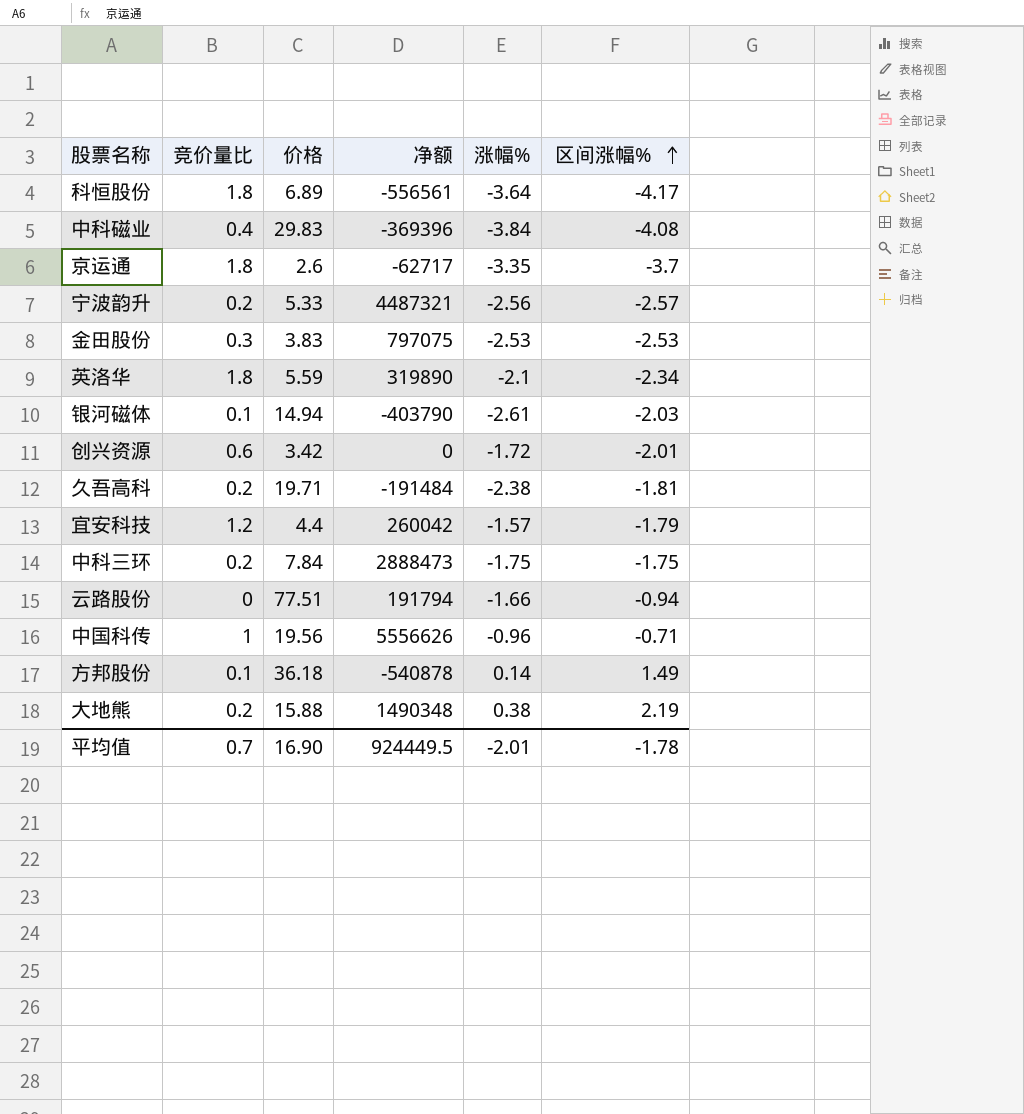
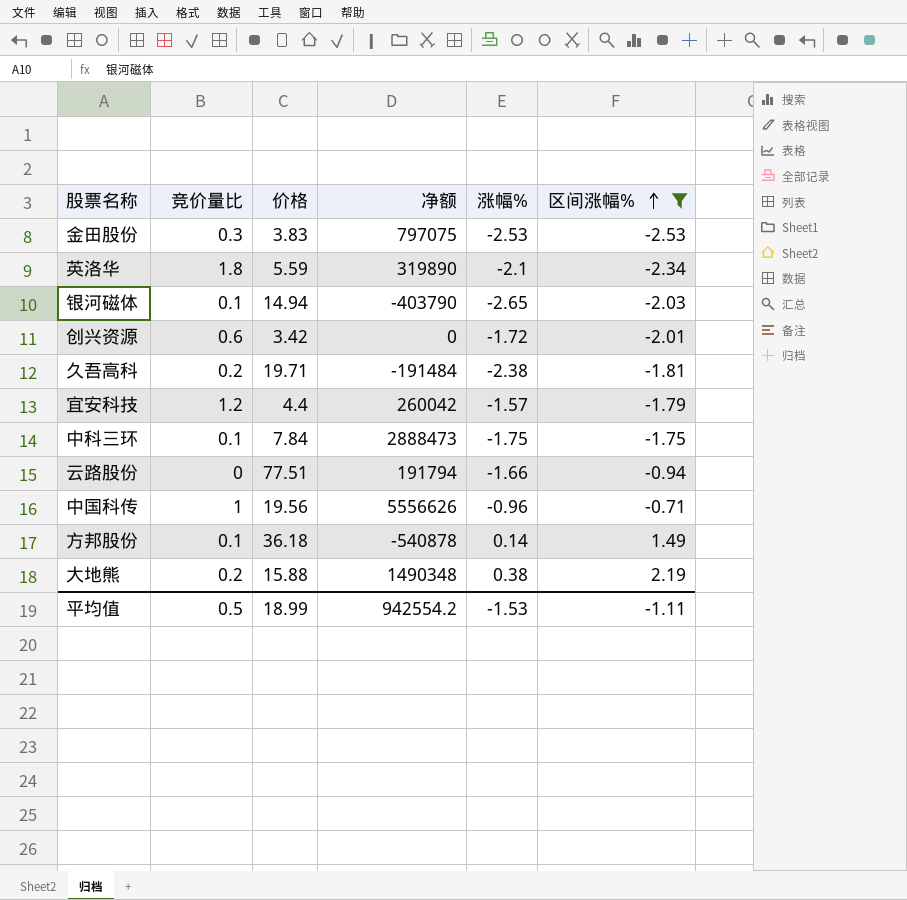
filter: none -> 区间涨幅% >= -2.53
银河磁体 | 涨幅%: -2.61 -> -2.65
中科三环 | 竞价量比: 0.2 -> 0.1
平均值 | 竞价量比: 0.7 -> 0.5
平均值 | 价格: 16.90 -> 18.99
平均值 | 净额: 924449.5 -> 942554.2
平均值 | 涨幅%: -2.01 -> -1.53
平均值 | 区间涨幅%: -1.78 -> -1.11

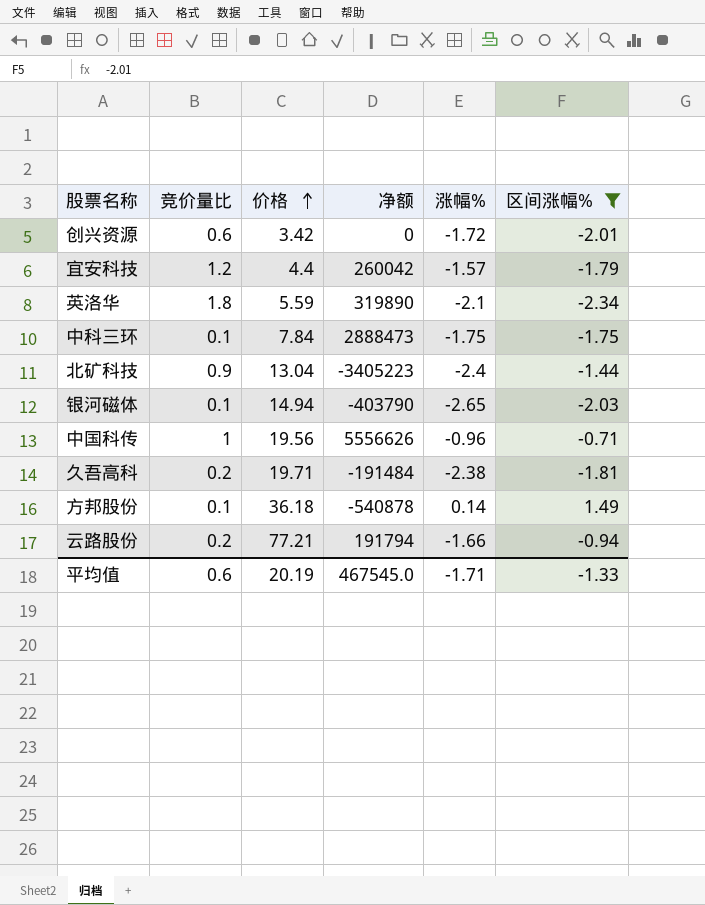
row order: 区间涨幅% ascending -> 价格 ascending
row 金田股份: 0.3 | 3.83 | 797075 | -2.53 | -2.53 -> none
row 大地熊: 0.2 | 15.88 | 1490348 | 0.38 | 2.19 -> none
row 北矿科技: none -> 0.9 | 13.04 | -3405223 | -2.4 | -1.44
云路股份 | 竞价量比: 0 -> 0.2
云路股份 | 价格: 77.51 -> 77.21
平均值 | 竞价量比: 0.5 -> 0.6
平均值 | 价格: 18.99 -> 20.19
平均值 | 净额: 942554.2 -> 467545.0
平均值 | 涨幅%: -1.53 -> -1.71
平均值 | 区间涨幅%: -1.11 -> -1.33

